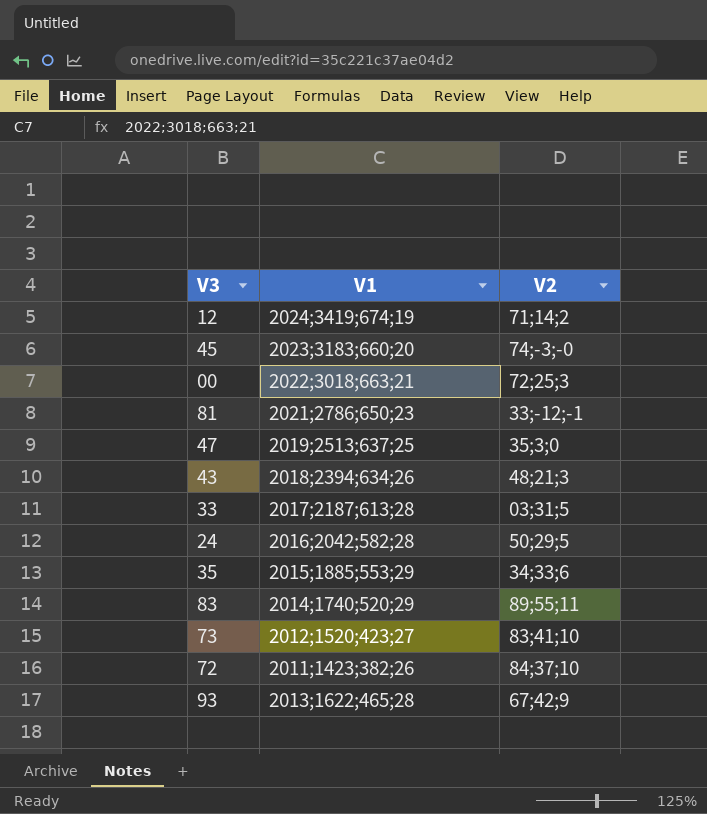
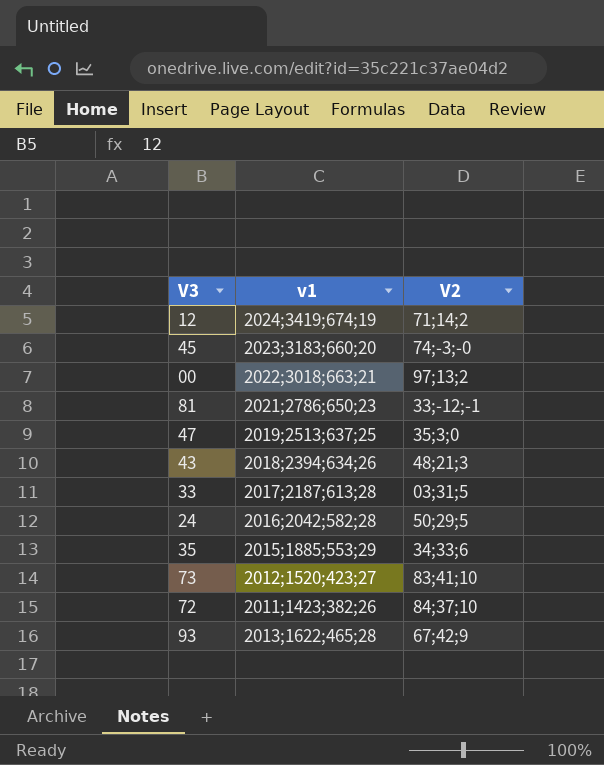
column name: V1 -> v1
row 83: 2014;1740;520;29 | 89;55;11 -> none
00 | V2: 72;25;3 -> 97;13;2

